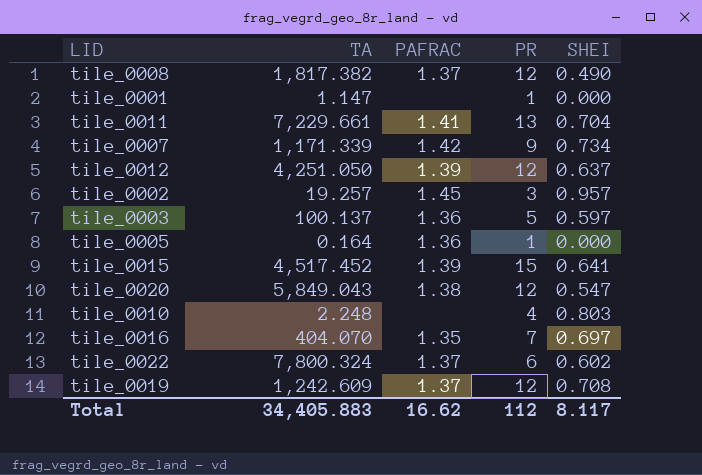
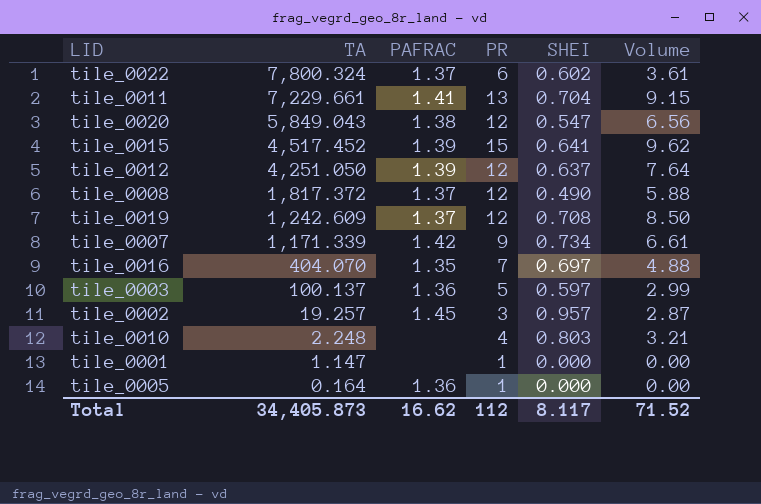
row order: none -> TA descending
column Volume | formula: none -> [PR] * [SHEI]
tile_0008 | TA: 1,817.382 -> 1,817.372
Total | TA: 34,405.883 -> 34,405.873

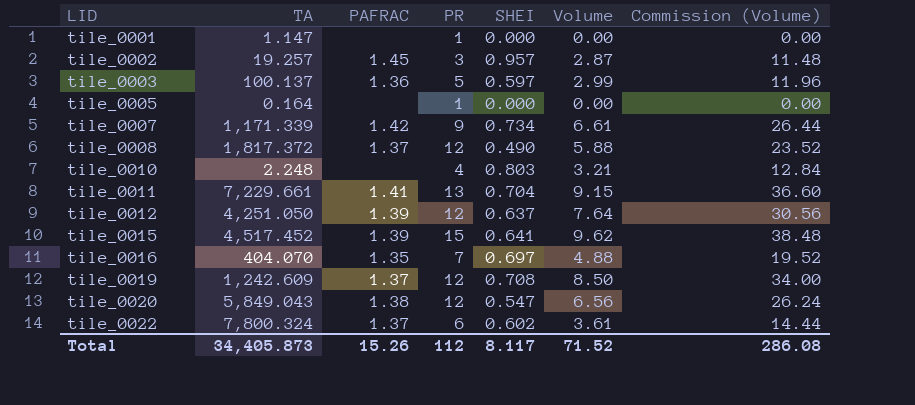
row order: TA descending -> LID ascending
column Commission (Volume) | formula: none -> [Volume] * 4
tile_0005 | PAFRAC: 1.36 -> none
Total | PAFRAC: 16.62 -> 15.26

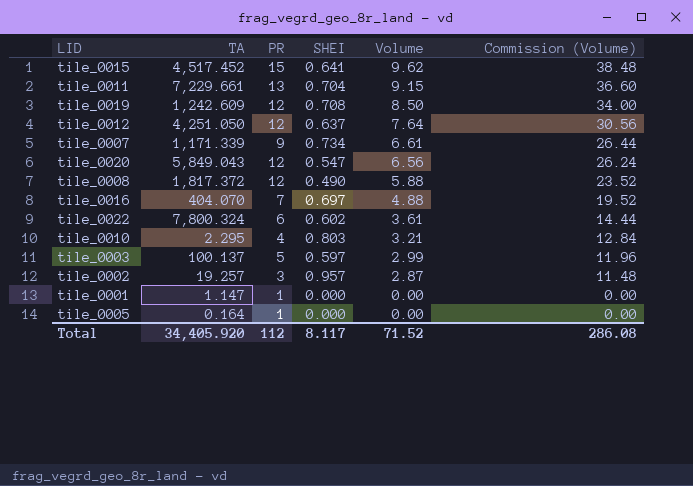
row order: LID ascending -> Volume descending
column PAFRAC | position: 3 -> none
tile_0010 | TA: 2.248 -> 2.295
Total | TA: 34,405.873 -> 34,405.920

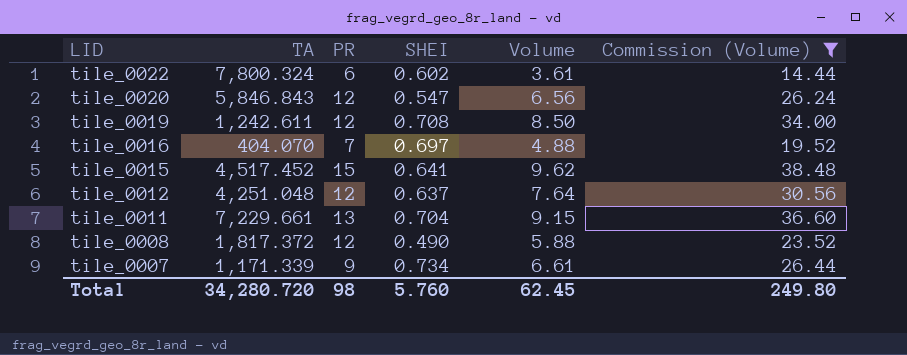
filter: none -> Commission (Volume) >= 14.44
row order: Volume descending -> LID descending
tile_0020 | TA: 5,849.043 -> 5,846.843
tile_0019 | TA: 1,242.609 -> 1,242.611
tile_0012 | TA: 4,251.050 -> 4,251.048
Total | TA: 34,405.920 -> 34,280.720
Total | PR: 112 -> 98
Total | SHEI: 8.117 -> 5.760
Total | Volume: 71.52 -> 62.45
Total | Commission (Volume): 286.08 -> 249.80

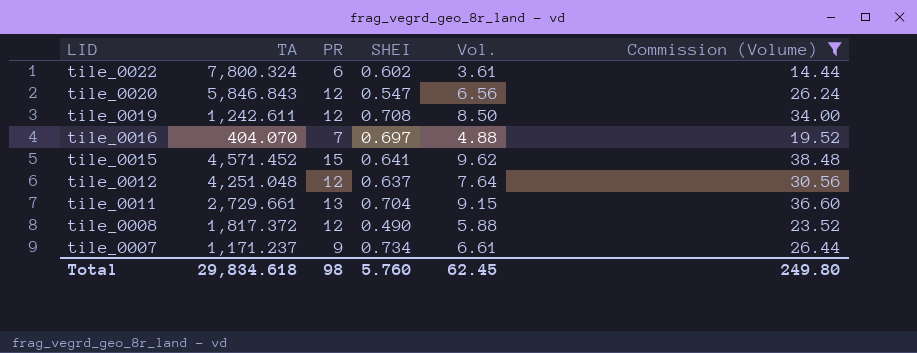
column name: Volume -> Vol.
tile_0015 | TA: 4,517.452 -> 4,571.452
tile_0011 | TA: 7,229.661 -> 2,729.661
tile_0007 | TA: 1,171.339 -> 1,171.237
Total | TA: 34,280.720 -> 29,834.618

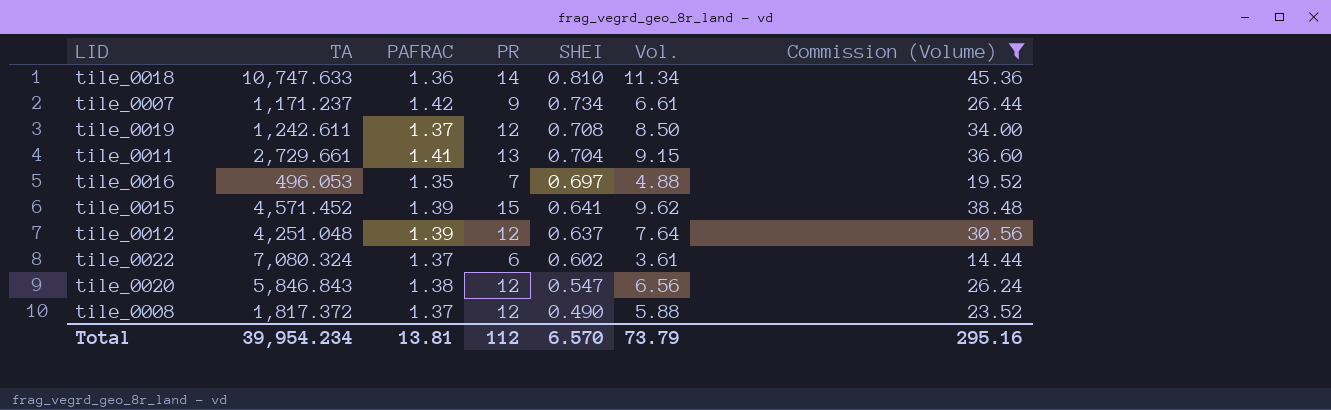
row order: LID descending -> SHEI descending
column PAFRAC | position: none -> 3
row tile_0018: none -> 10,747.633 | 1.36 | 14 | 0.810 | 11.34 | 45.36
tile_0016 | TA: 404.070 -> 496.053
tile_0022 | TA: 7,800.324 -> 7,080.324
Total | TA: 29,834.618 -> 39,954.234
Total | PR: 98 -> 112
Total | SHEI: 5.760 -> 6.570
Total | Vol.: 62.45 -> 73.79
Total | Commission (Volume): 249.80 -> 295.16

